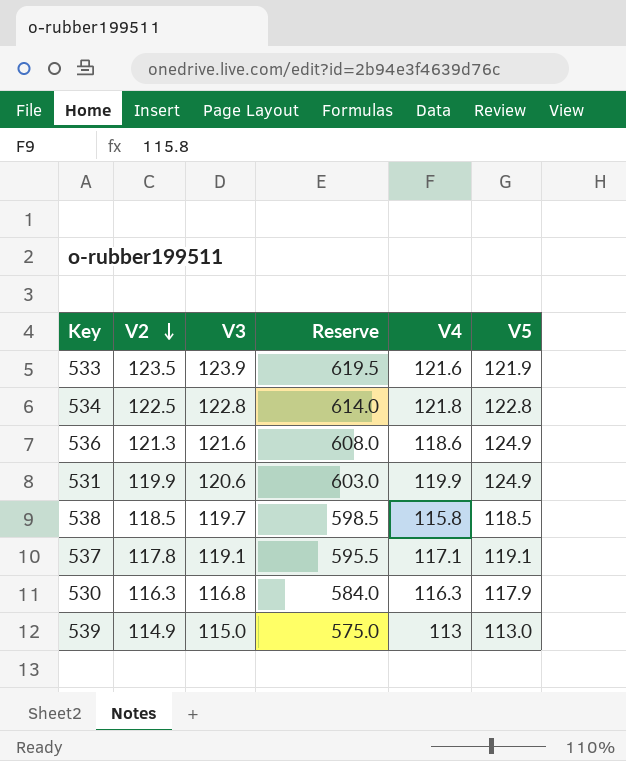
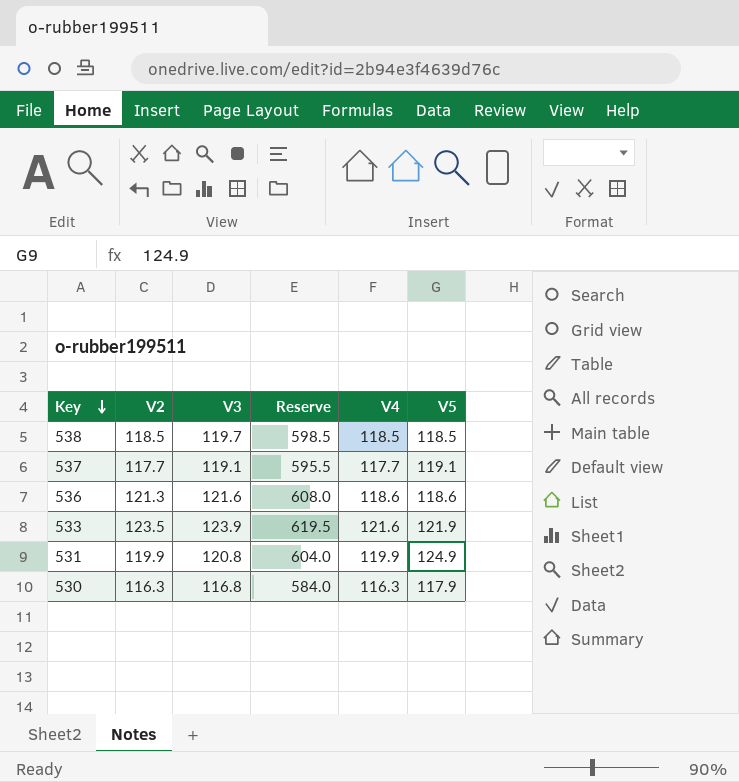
row order: V2 descending -> Key descending
row 534: 122.5 | 122.8 | 614.0 | 121.8 | 122.8 -> none
row 539: 114.9 | 115.0 | 575.0 | 113 | 113.0 -> none
538 | V4: 115.8 -> 118.5
537 | V2: 117.8 -> 117.7
537 | V4: 117.1 -> 117.7
536 | V5: 124.9 -> 118.6
531 | V3: 120.6 -> 120.8
531 | Reserve: 603.0 -> 604.0

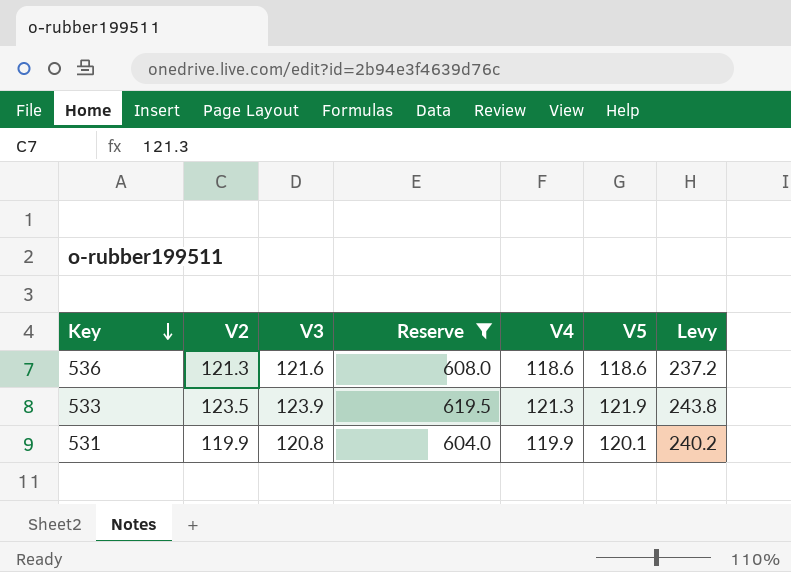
filter: none -> Reserve >= 604.0
column Levy | formula: none -> [V5] * 2
533 | V4: 121.6 -> 121.3
531 | V5: 124.9 -> 120.1

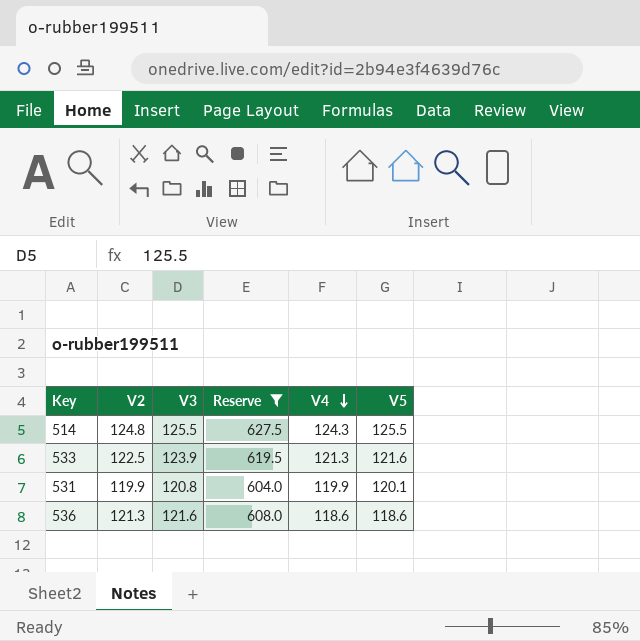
row order: Key descending -> V4 descending
column Levy | formula: [V5] * 2 -> none
row 514: none -> 124.8 | 125.5 | 627.5 | 124.3 | 125.5
533 | V2: 123.5 -> 122.5
533 | V5: 121.9 -> 121.6

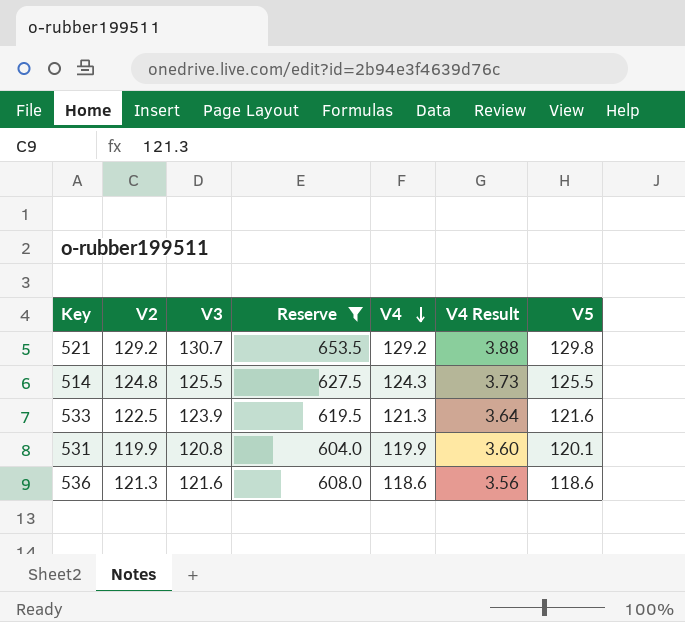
column V4 Result | formula: none -> [V4] * 0.03
row 521: none -> 129.2 | 130.7 | 653.5 | 129.2 | 3.88 | 129.8

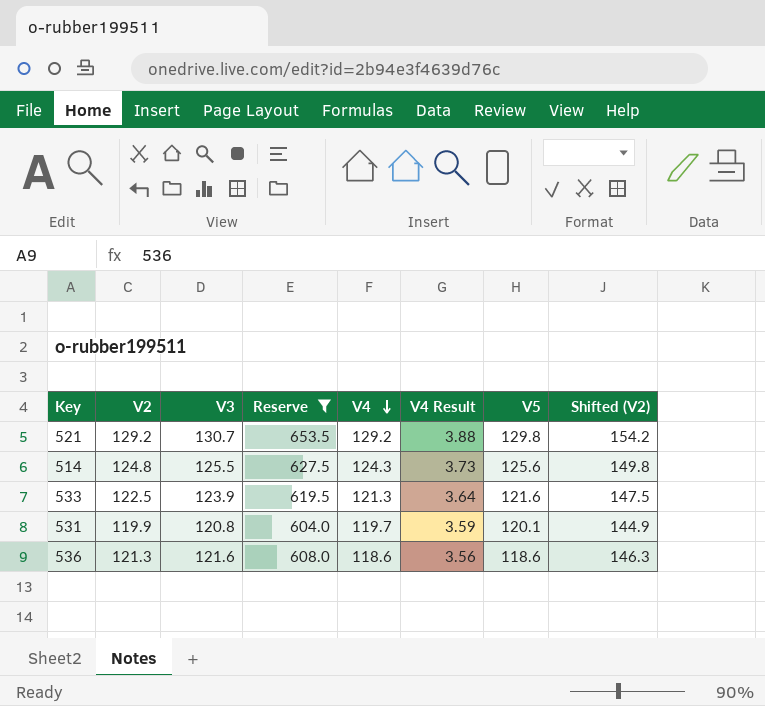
column Shifted (V2) | formula: none -> [V2] + 25
514 | V5: 125.5 -> 125.6
531 | V4: 119.9 -> 119.7
531 | V4 Result: 3.60 -> 3.59

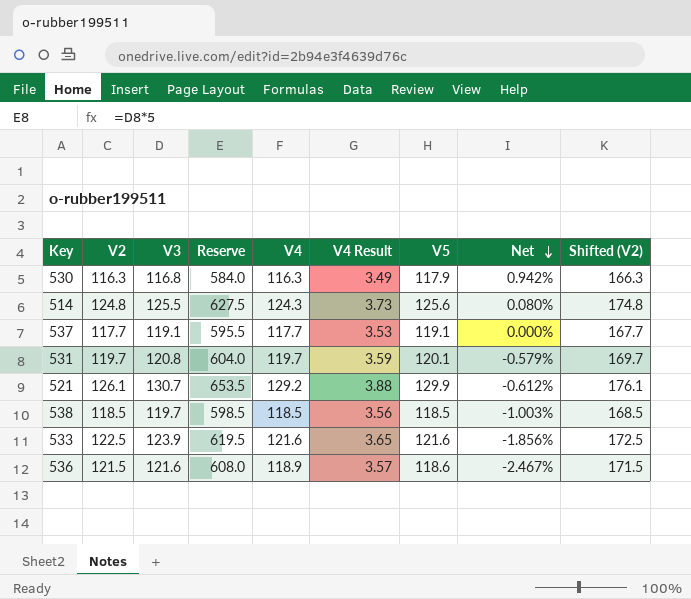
filter: Reserve >= 604.0 -> none
row order: V4 descending -> Net descending
column Net | formula: none -> ([V5] - [V3]) / [V3]
column Shifted (V2) | formula: [V2] + 25 -> [V2] + 50
531 | V2: 119.9 -> 119.7
521 | V2: 129.2 -> 126.1
521 | V5: 129.8 -> 129.9
533 | V4: 121.3 -> 121.6
533 | V4 Result: 3.64 -> 3.65
536 | V2: 121.3 -> 121.5
536 | V4: 118.6 -> 118.9
536 | V4 Result: 3.56 -> 3.57

